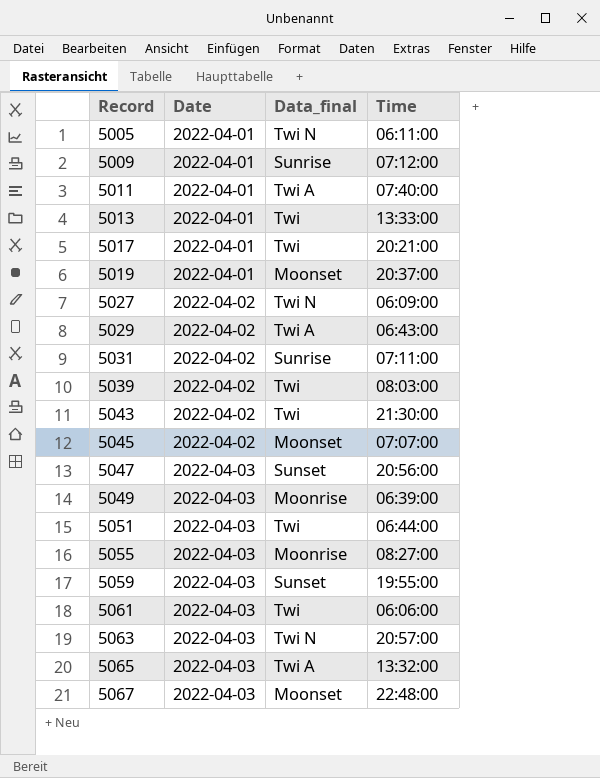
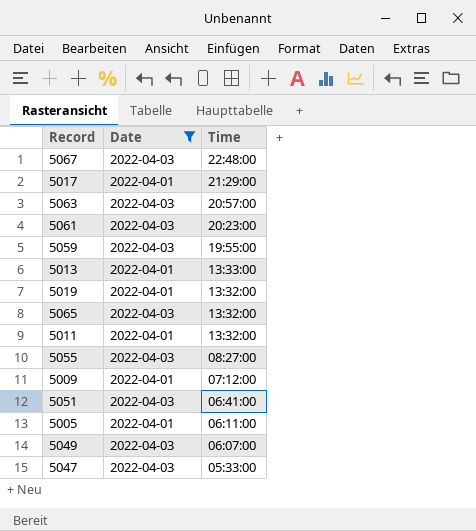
filter: none -> Date != 2022-04-02
row order: Record ascending -> Time descending
column Data_final | position: 3 -> none
5017 | Time: 20:21:00 -> 21:29:00
5061 | Time: 06:06:00 -> 20:23:00
5019 | Time: 20:37:00 -> 13:32:00
5011 | Time: 07:40:00 -> 13:32:00
5051 | Time: 06:44:00 -> 06:41:00
5049 | Time: 06:39:00 -> 06:07:00
5047 | Time: 20:56:00 -> 05:33:00

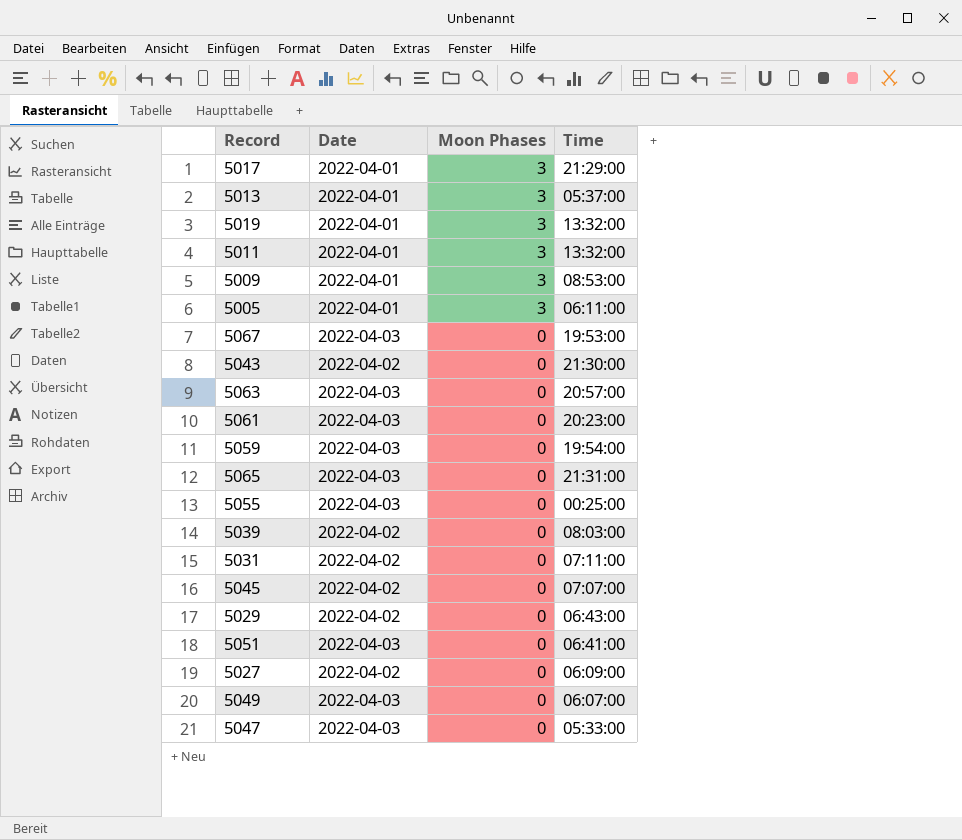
filter: Date != 2022-04-02 -> none
row order: Time descending -> Moon Phases descending
column Moon Phases | position: none -> 3
5013 | Time: 13:33:00 -> 05:37:00
5009 | Time: 07:12:00 -> 08:53:00
5067 | Time: 22:48:00 -> 19:53:00
5059 | Time: 19:55:00 -> 19:54:00
5065 | Time: 13:32:00 -> 21:31:00
5055 | Time: 08:27:00 -> 00:25:00

